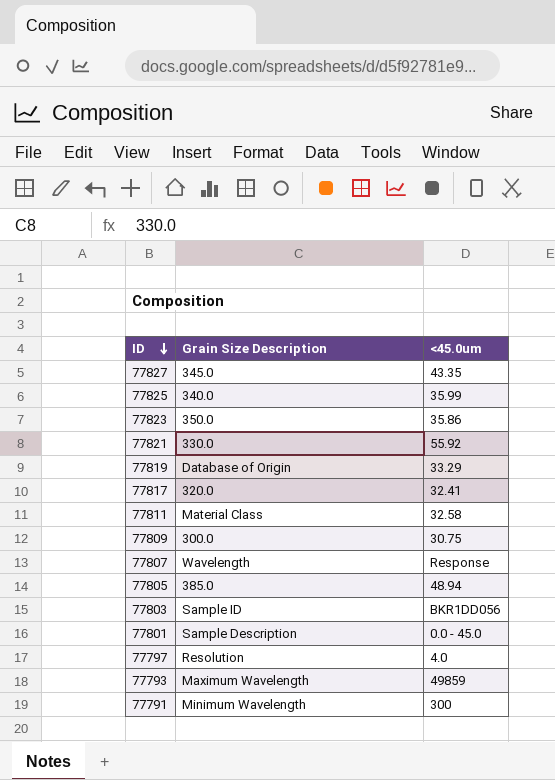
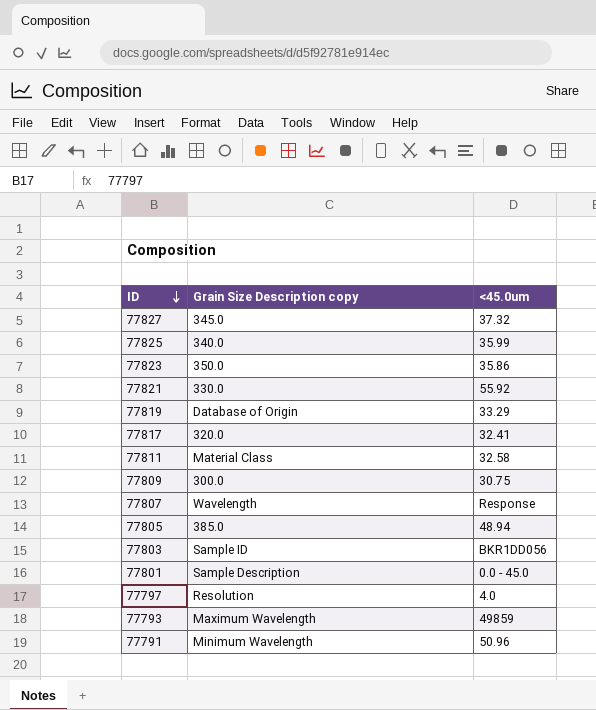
column name: Grain Size Description -> Grain Size Description copy
77827 | <45.0um: 43.35 -> 37.32
77791 | <45.0um: 300 -> 50.96

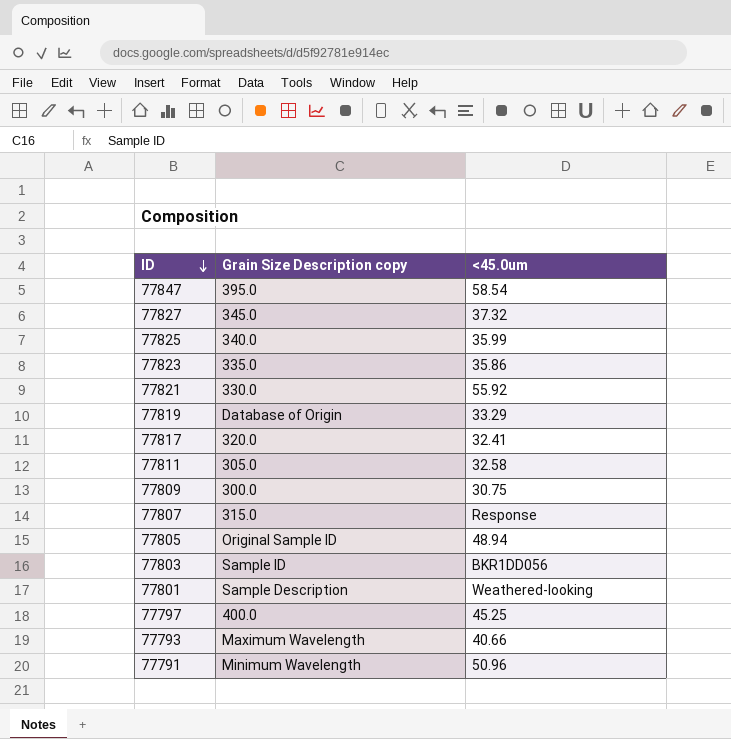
row 77847: none -> 395.0 | 58.54
77823 | Grain Size Description copy: 350.0 -> 335.0
77811 | Grain Size Description copy: Material Class -> 305.0
77807 | Grain Size Description copy: Wavelength -> 315.0
77805 | Grain Size Description copy: 385.0 -> Original Sample ID
77801 | <45.0um: 0.0 - 45.0 -> Weathered-looking
77797 | Grain Size Description copy: Resolution -> 400.0
77797 | <45.0um: 4.0 -> 45.25
77793 | <45.0um: 49859 -> 40.66

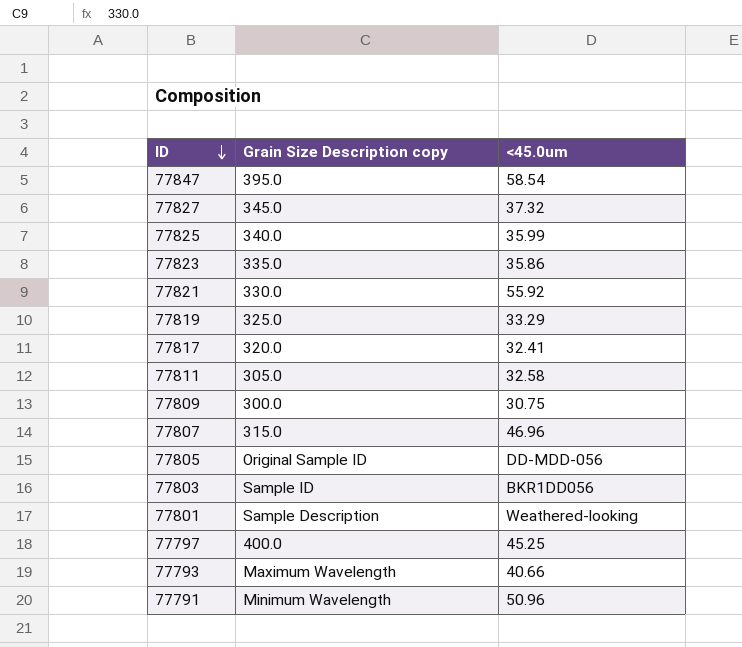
77819 | Grain Size Description copy: Database of Origin -> 325.0
77807 | <45.0um: Response -> 46.96
77805 | <45.0um: 48.94 -> DD-MDD-056

